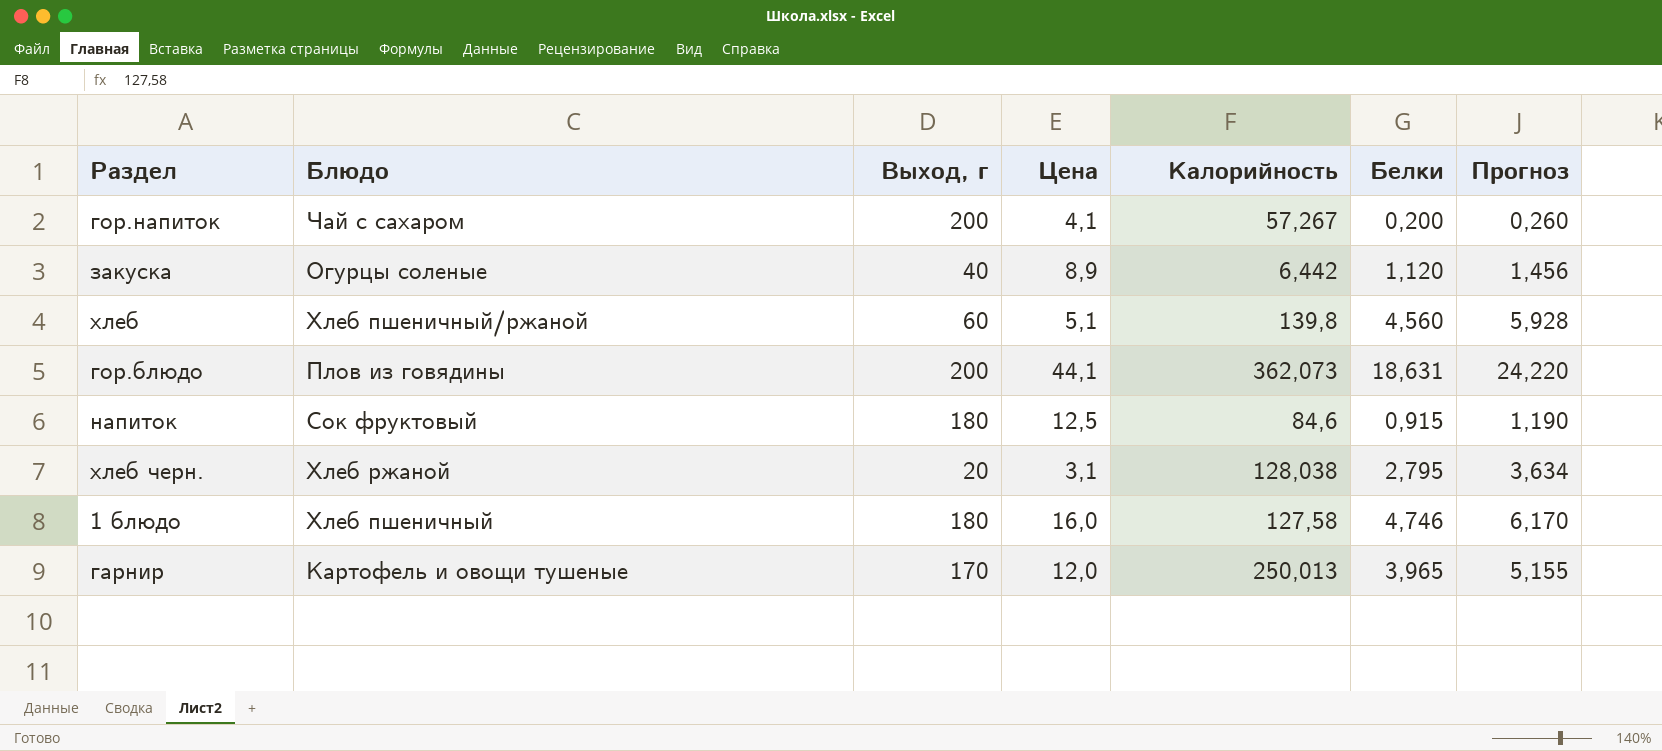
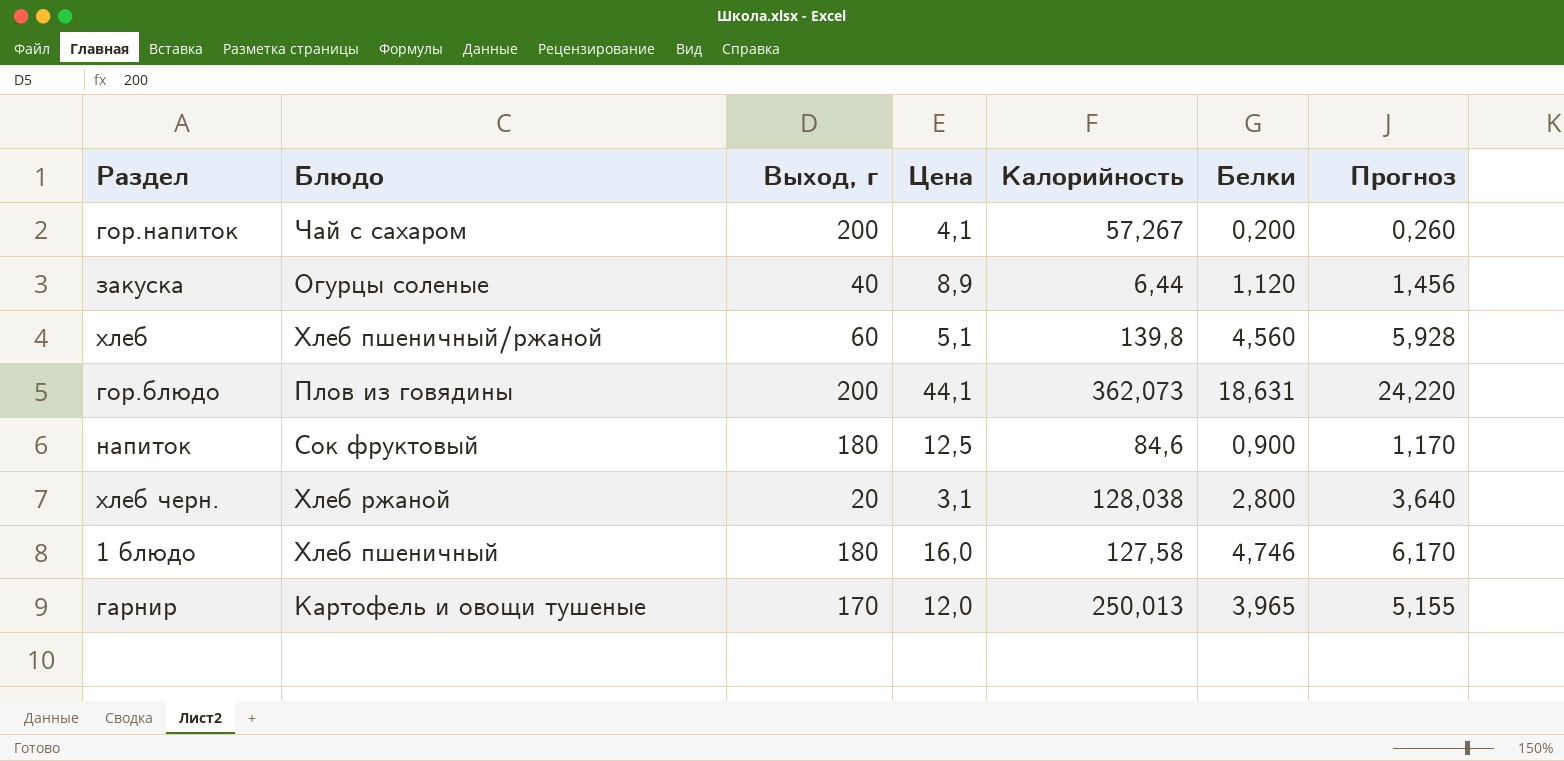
закуска | Калорийность: 6,442 -> 6,44
напиток | Белки: 0,915 -> 0,900
напиток | Прогноз: 1,190 -> 1,170
хлеб черн. | Белки: 2,795 -> 2,800
хлеб черн. | Прогноз: 3,634 -> 3,640

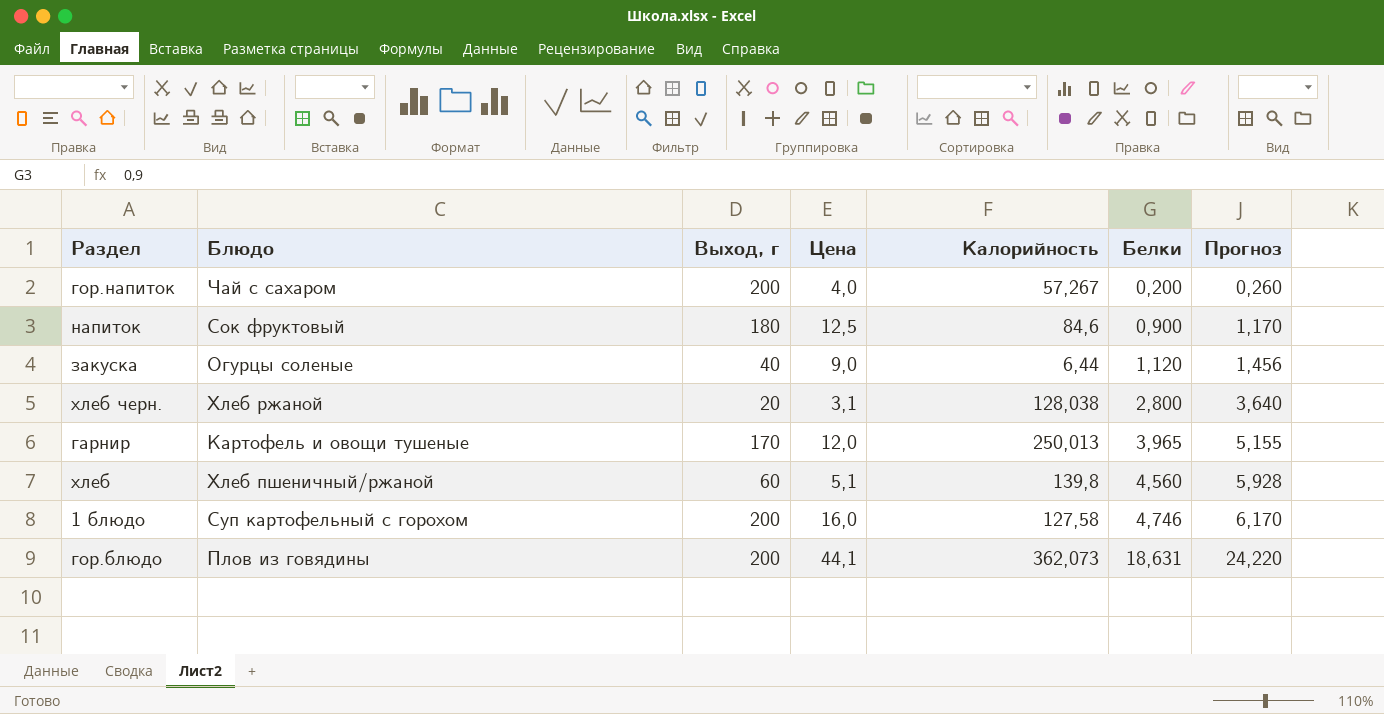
row order: none -> Белки ascending
гор.напиток | Цена: 4,1 -> 4,0
закуска | Цена: 8,9 -> 9,0
1 блюдо | Блюдо: Хлеб пшеничный -> Суп картофельный с горохом
1 блюдо | Выход, г: 180 -> 200

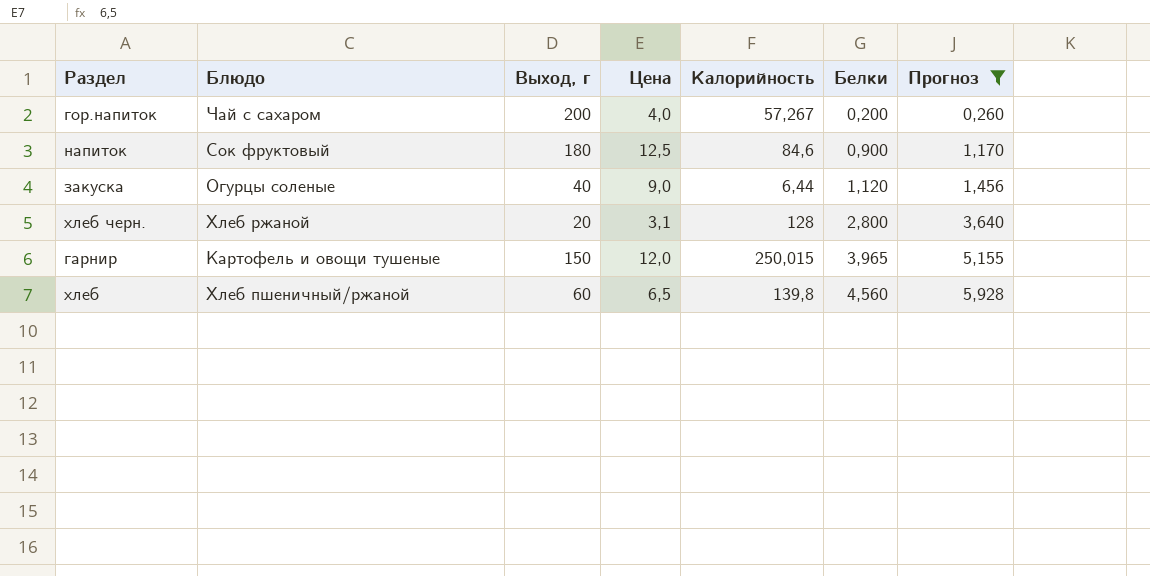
filter: none -> Прогноз <= 5,928
хлеб черн. | Калорийность: 128,038 -> 128
гарнир | Выход, г: 170 -> 150
гарнир | Калорийность: 250,013 -> 250,015
хлеб | Цена: 5,1 -> 6,5

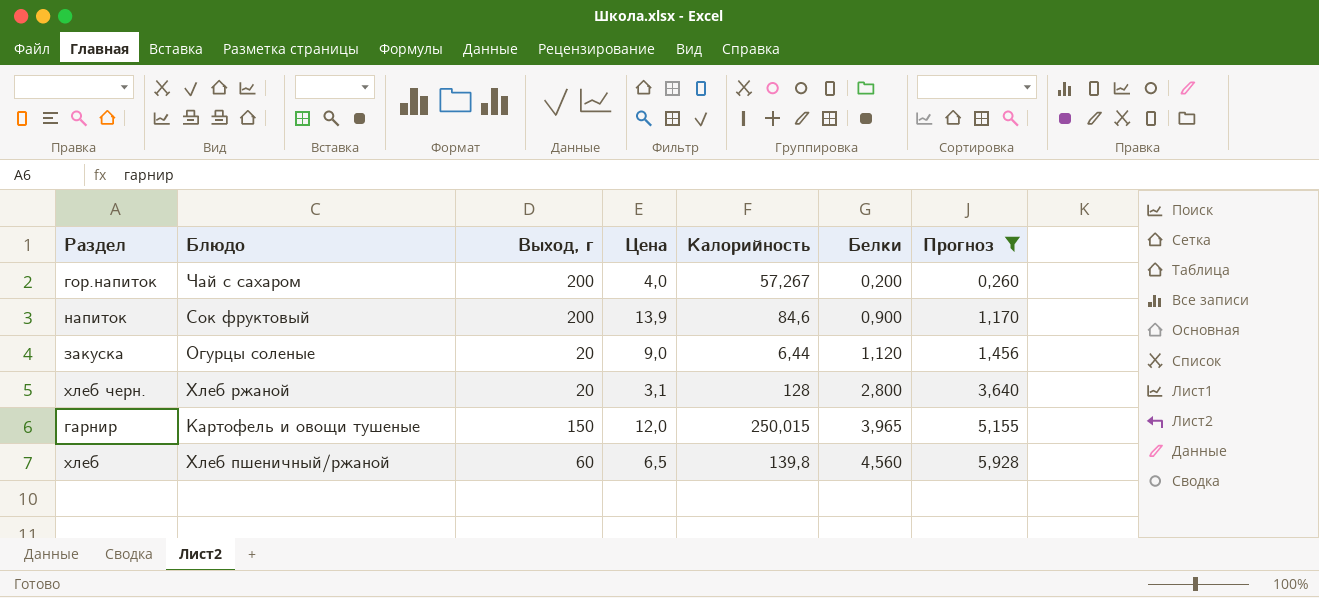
напиток | Выход, г: 180 -> 200
напиток | Цена: 12,5 -> 13,9
закуска | Выход, г: 40 -> 20

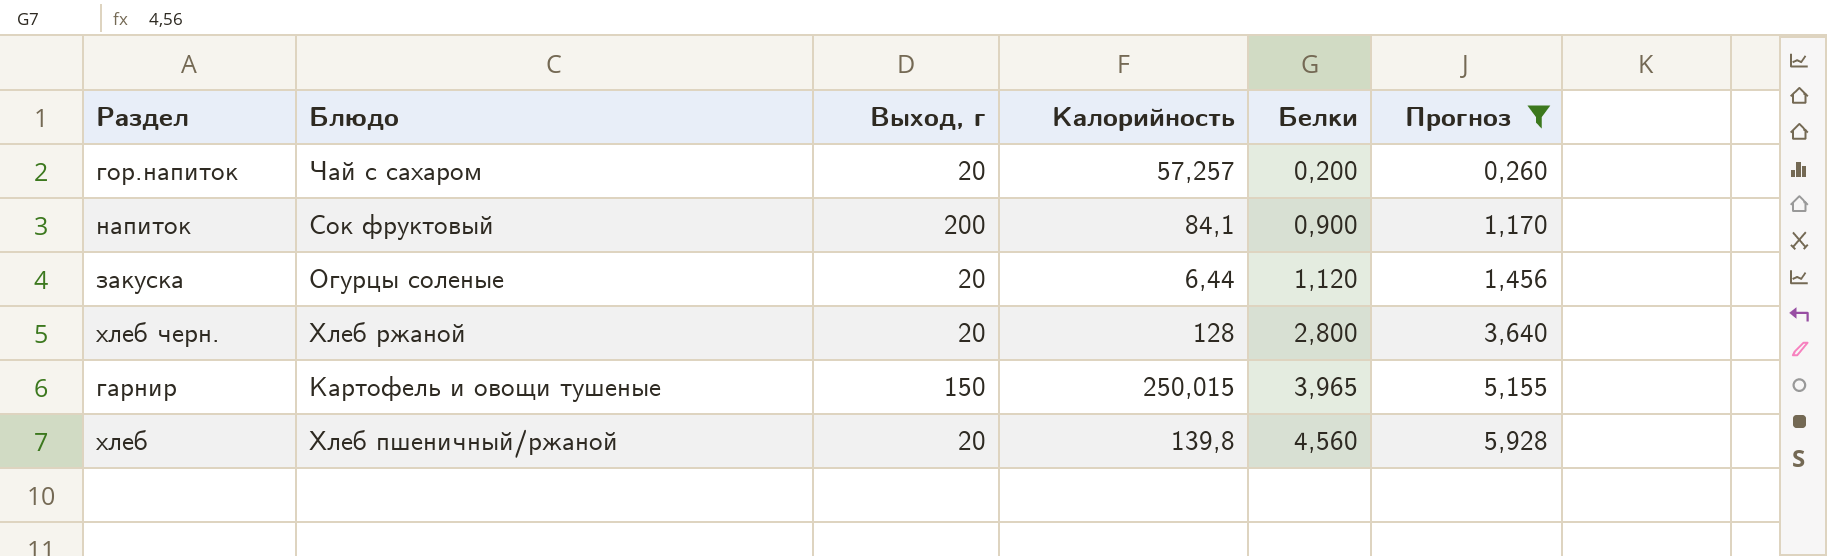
column Цена | position: 4 -> none
гор.напиток | Выход, г: 200 -> 20
гор.напиток | Калорийность: 57,267 -> 57,257
напиток | Калорийность: 84,6 -> 84,1
хлеб | Выход, г: 60 -> 20

